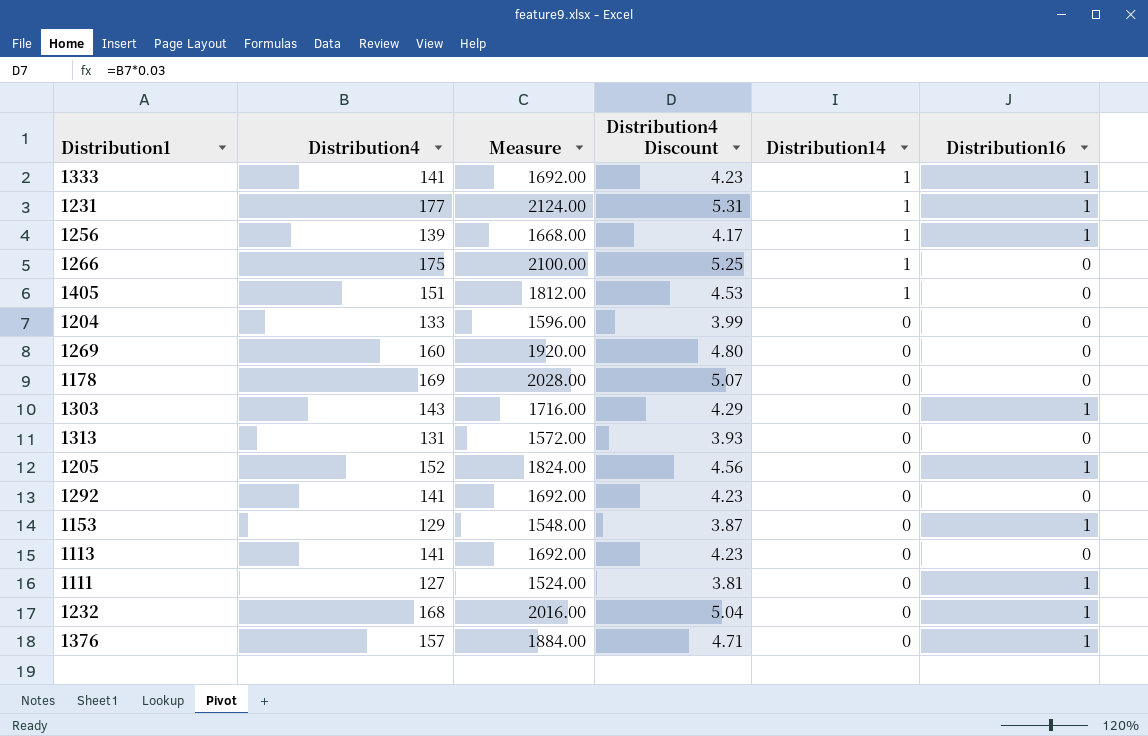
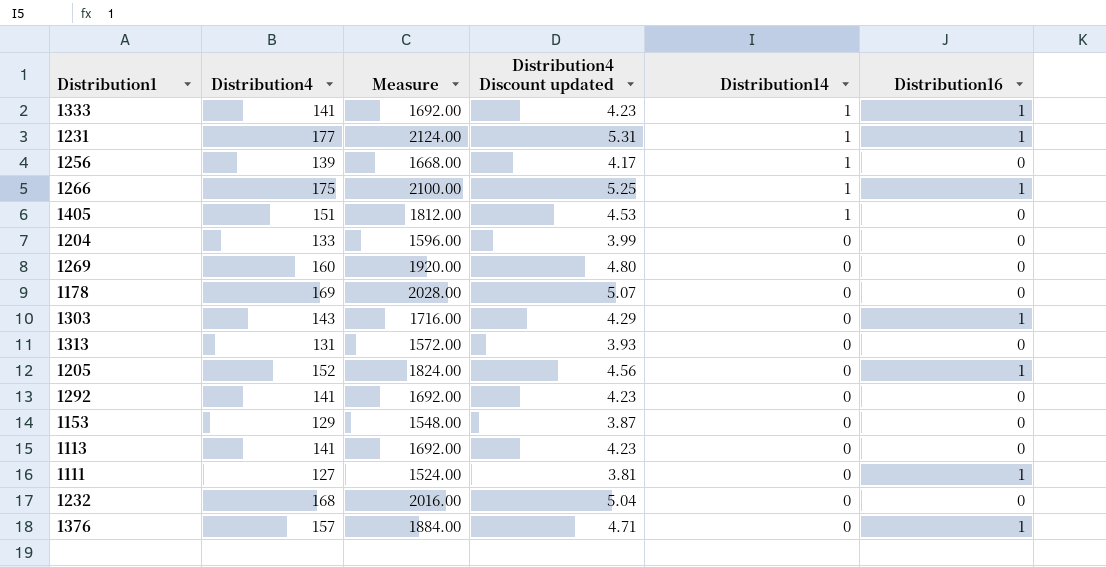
column name: Distribution4 Discount -> Distribution4 Discount updated
1256 | Distribution16: 1 -> 0
1266 | Distribution16: 0 -> 1
1153 | Distribution16: 1 -> 0
1232 | Distribution16: 1 -> 0

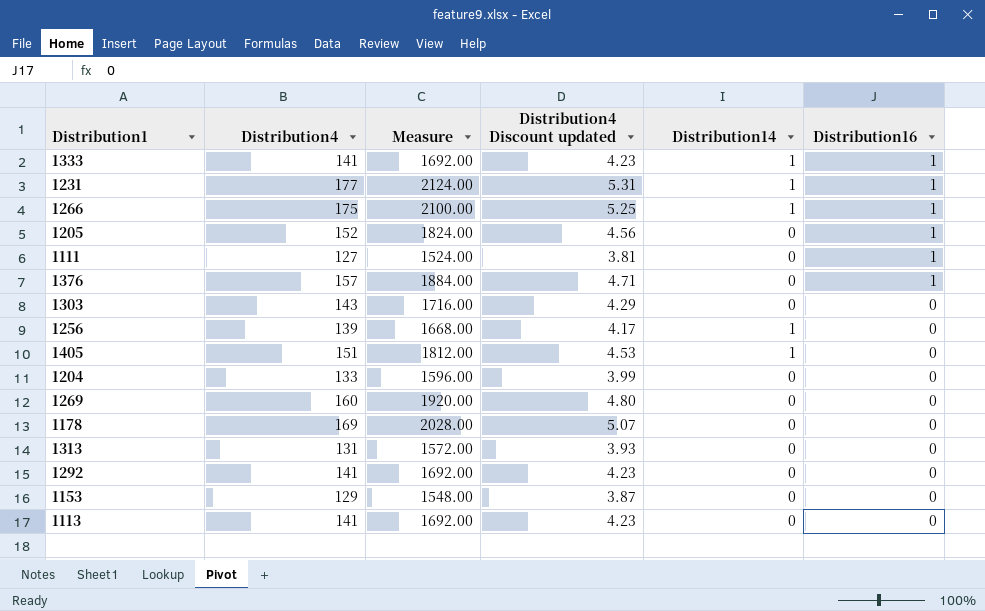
row order: Distribution14 descending -> Distribution16 descending
row 1232: 168 | 2016.00 | 5.04 | 0 | 0 -> none
1303 | Distribution16: 1 -> 0

